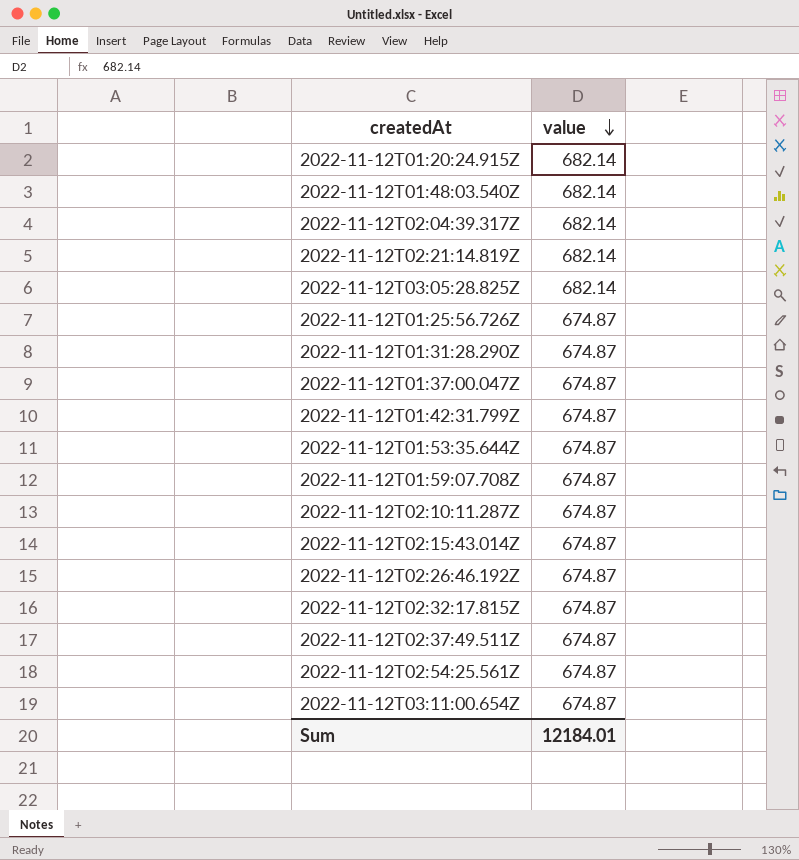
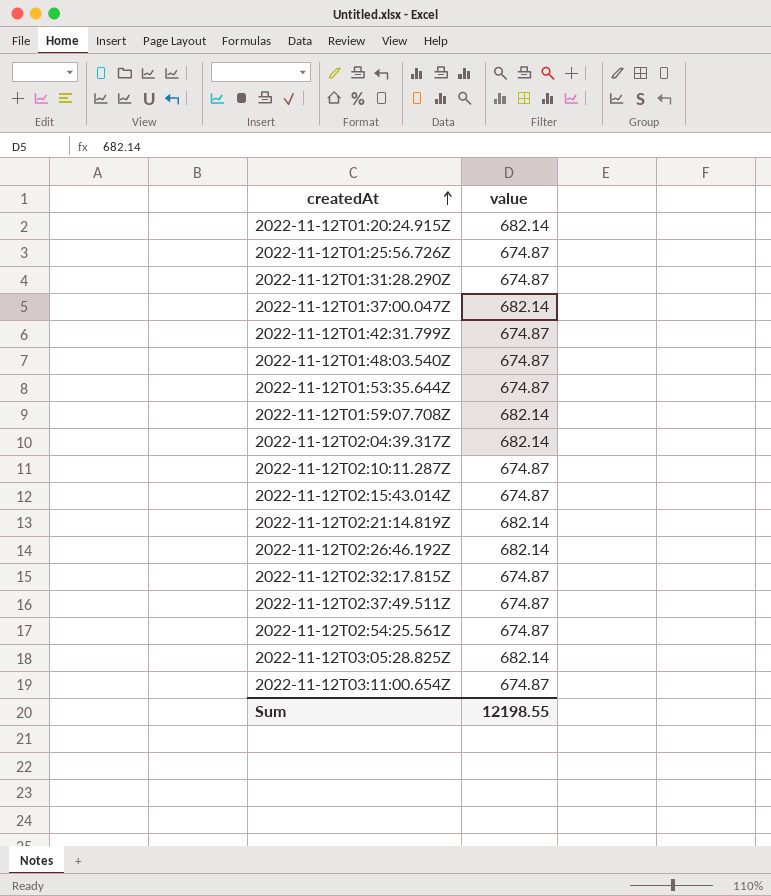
row order: value descending -> createdAt ascending
2022-11-12T01:37:00.047Z | value: 674.87 -> 682.14
2022-11-12T01:48:03.540Z | value: 682.14 -> 674.87
2022-11-12T01:59:07.708Z | value: 674.87 -> 682.14
2022-11-12T02:26:46.192Z | value: 674.87 -> 682.14
Sum | value: 12184.01 -> 12198.55

